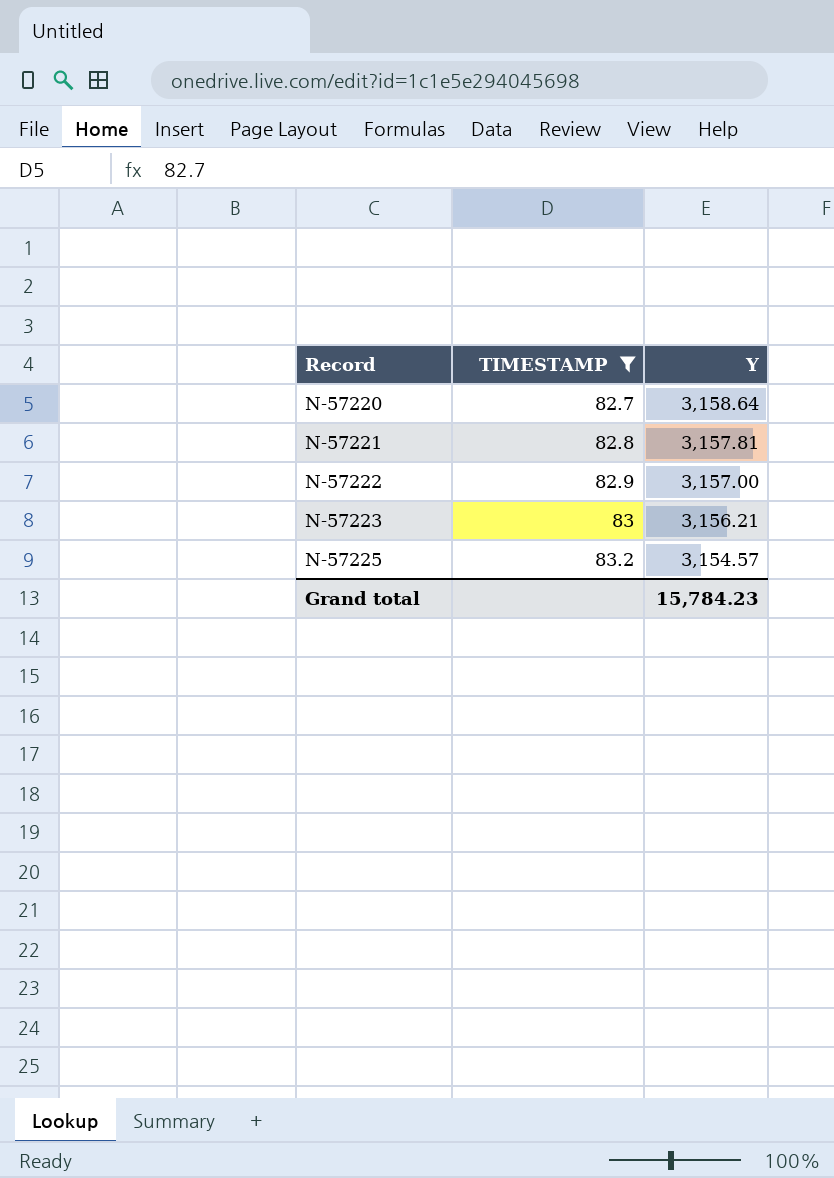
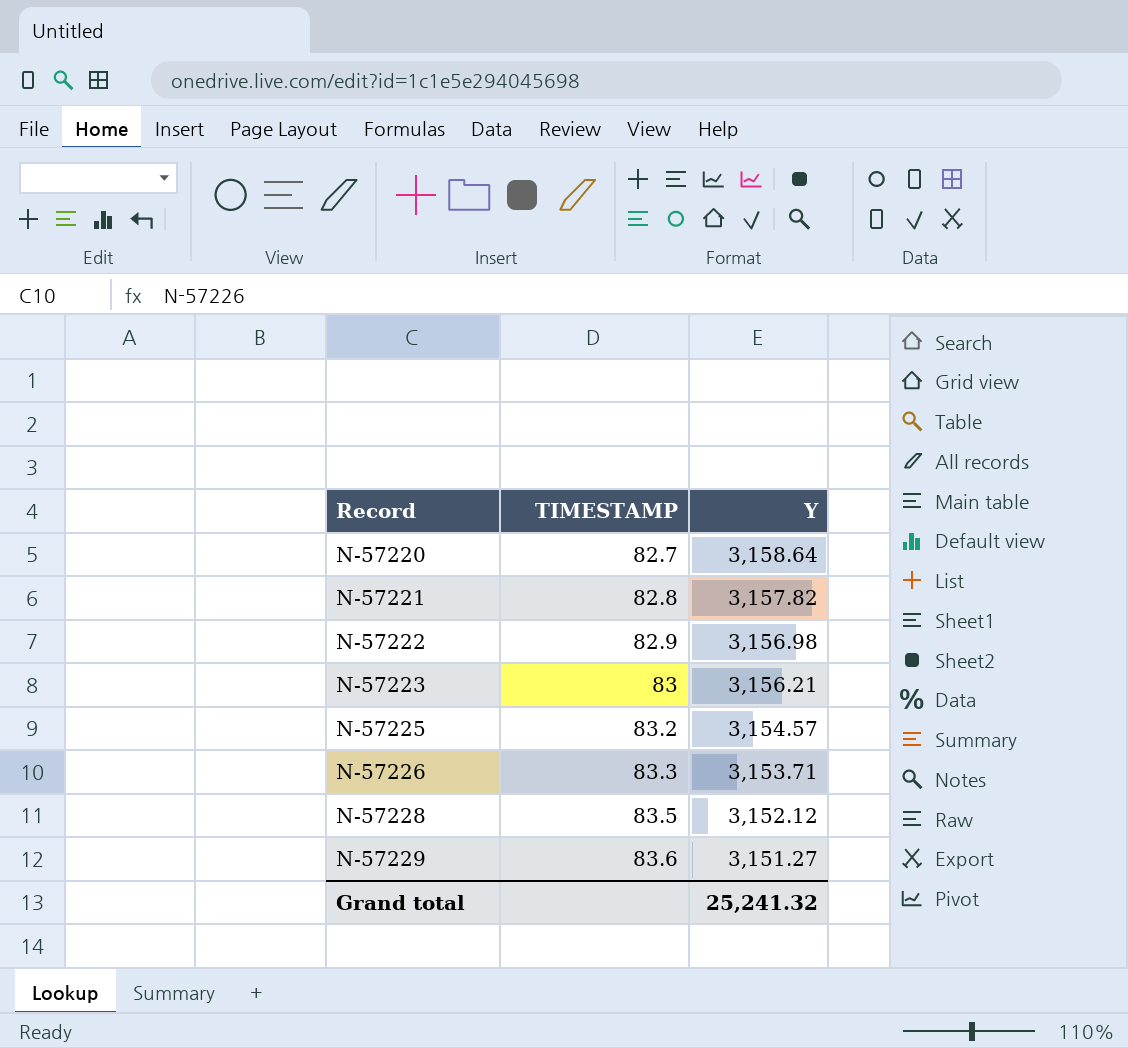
filter: TIMESTAMP <= 83.2 -> none
N-57221 | Y: 3,157.81 -> 3,157.82
N-57222 | Y: 3,157.00 -> 3,156.98
Grand total | Y: 15,784.23 -> 25,241.32

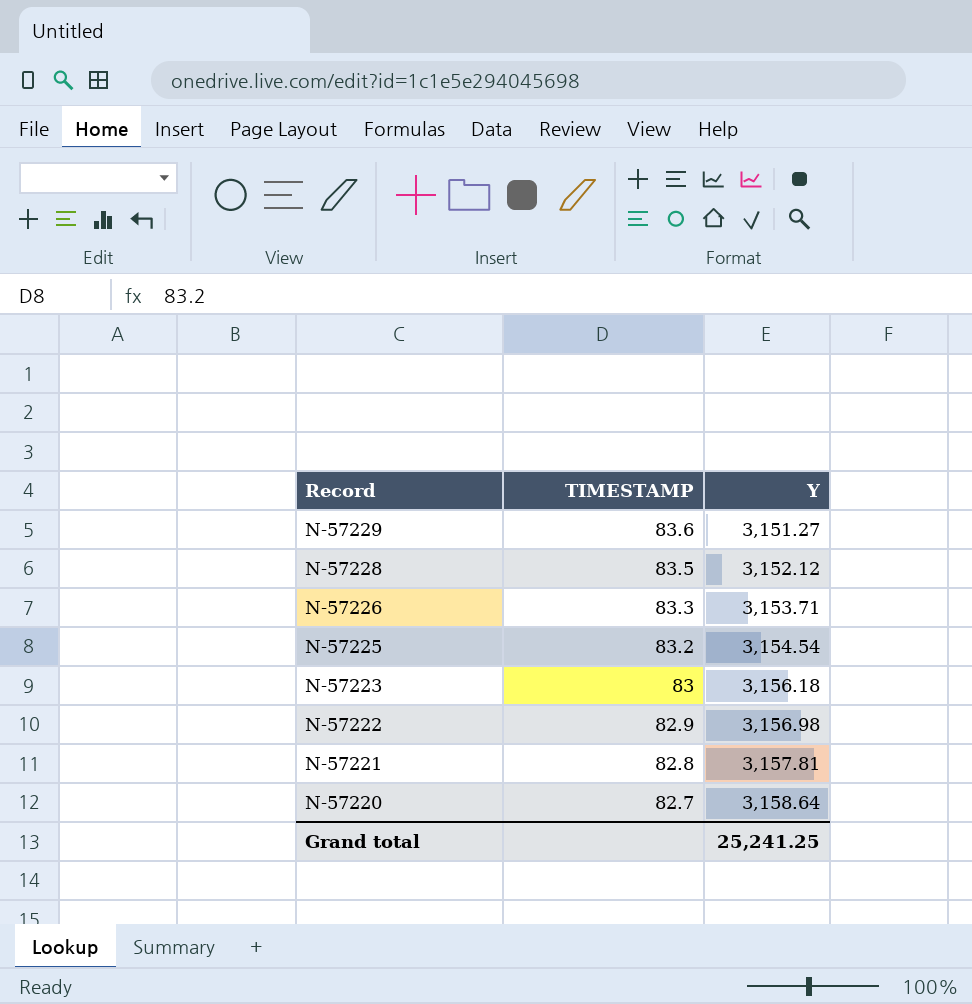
row order: Record ascending -> Record descending
N-57225 | Y: 3,154.57 -> 3,154.54
N-57223 | Y: 3,156.21 -> 3,156.18
N-57221 | Y: 3,157.82 -> 3,157.81
Grand total | Y: 25,241.32 -> 25,241.25

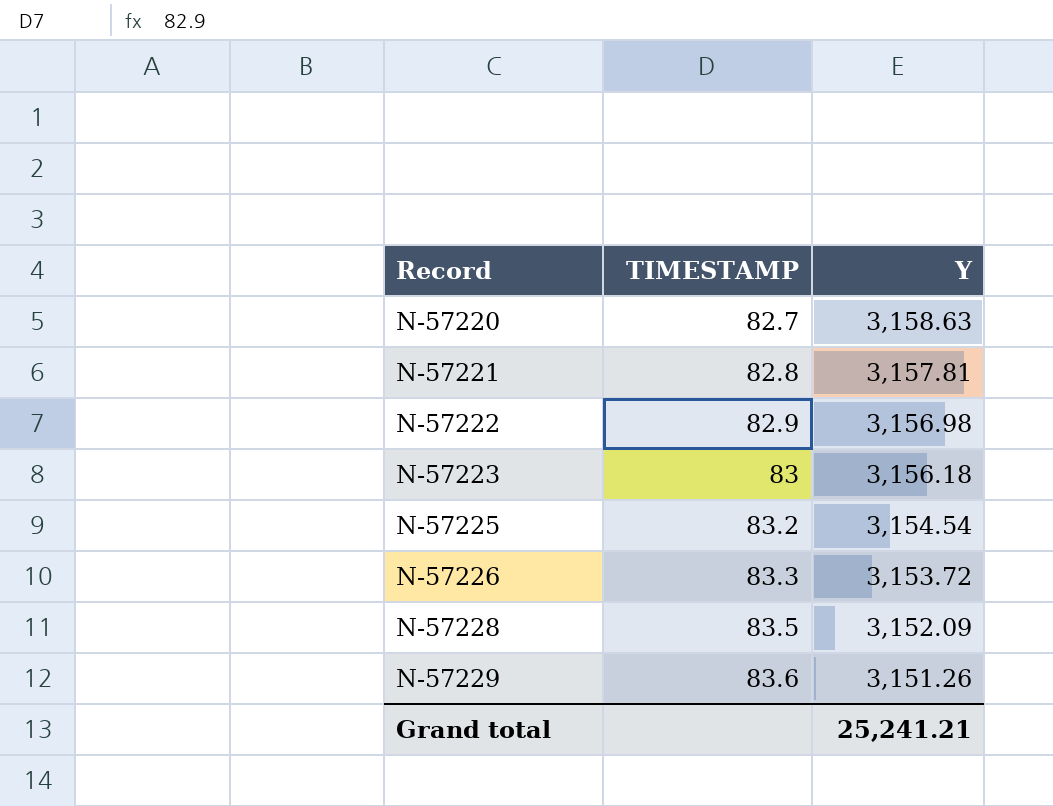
row order: Record descending -> Record ascending
N-57220 | Y: 3,158.64 -> 3,158.63
N-57226 | Y: 3,153.71 -> 3,153.72
N-57228 | Y: 3,152.12 -> 3,152.09
N-57229 | Y: 3,151.27 -> 3,151.26
Grand total | Y: 25,241.25 -> 25,241.21

